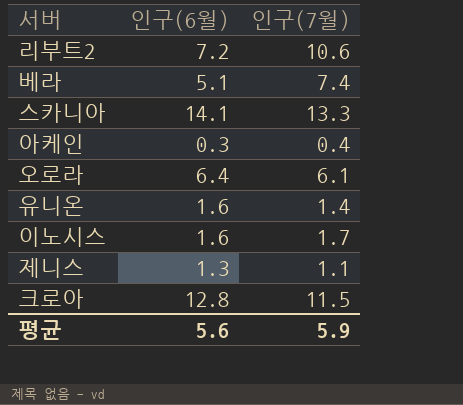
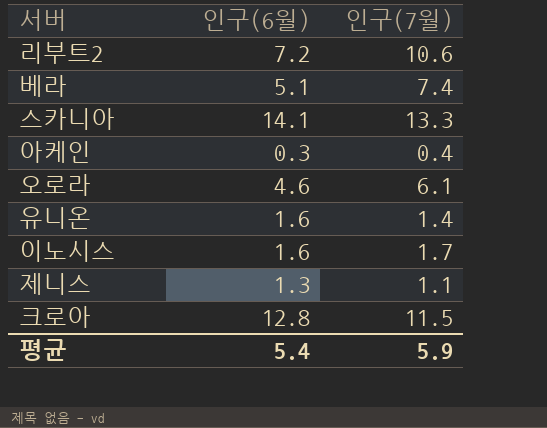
오로라 | 인구(6월): 6.4 -> 4.6
평균 | 인구(6월): 5.6 -> 5.4

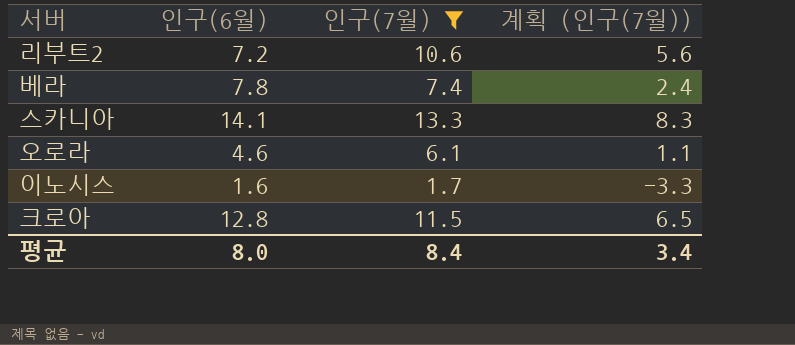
filter: none -> 인구(7월) >= 1.7
column 계획 (인구(7월)) | formula: none -> [인구(7월)] - 5
베라 | 인구(6월): 5.1 -> 7.8
평균 | 인구(6월): 5.4 -> 8.0
평균 | 인구(7월): 5.9 -> 8.4

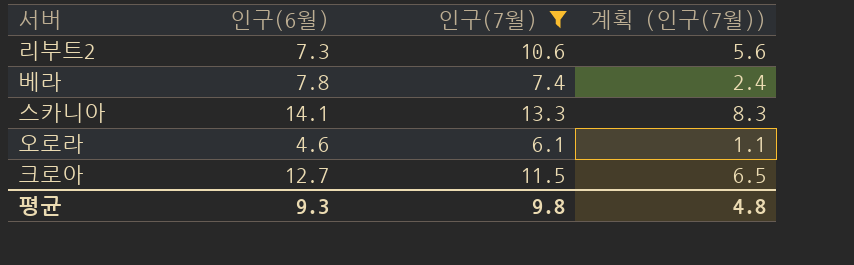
row 이노시스: 1.6 | 1.7 | -3.3 -> none
리부트2 | 인구(6월): 7.2 -> 7.3
크로아 | 인구(6월): 12.8 -> 12.7
평균 | 인구(6월): 8.0 -> 9.3
평균 | 인구(7월): 8.4 -> 9.8
평균 | 계획 (인구(7월)): 3.4 -> 4.8

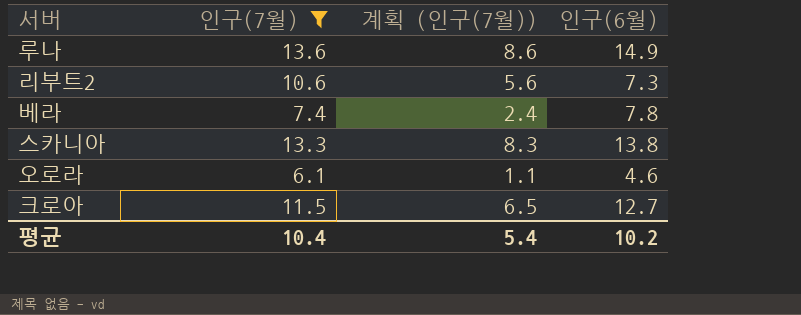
column 인구(6월) | position: 2 -> 4
row 루나: none -> 13.6 | 8.6 | 14.9
스카니아 | 인구(6월): 14.1 -> 13.8
평균 | 인구(7월): 9.8 -> 10.4
평균 | 계획 (인구(7월)): 4.8 -> 5.4
평균 | 인구(6월): 9.3 -> 10.2

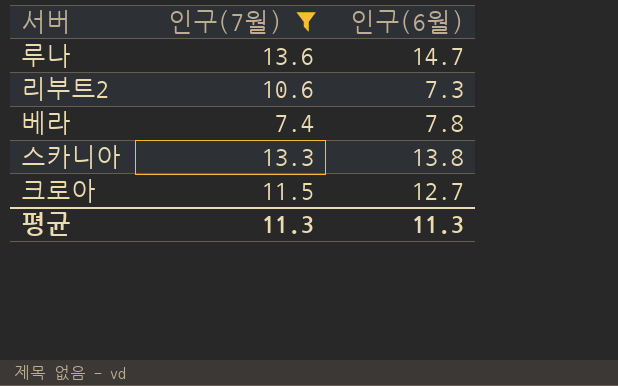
column 계획 (인구(7월)) | formula: [인구(7월)] - 5 -> none
row 오로라: 6.1 | 1.1 | 4.6 -> none
루나 | 인구(6월): 14.9 -> 14.7
평균 | 인구(7월): 10.4 -> 11.3
평균 | 인구(6월): 10.2 -> 11.3

